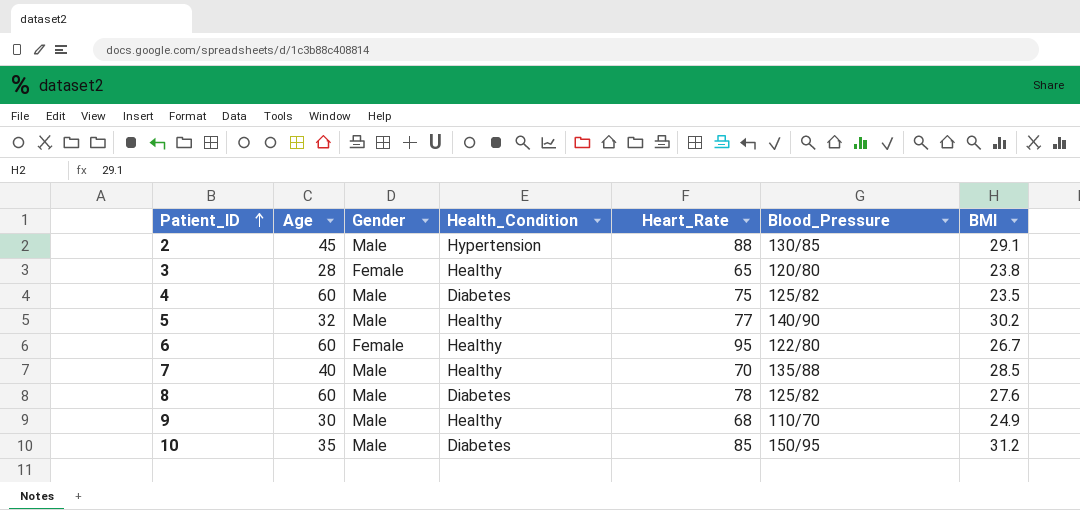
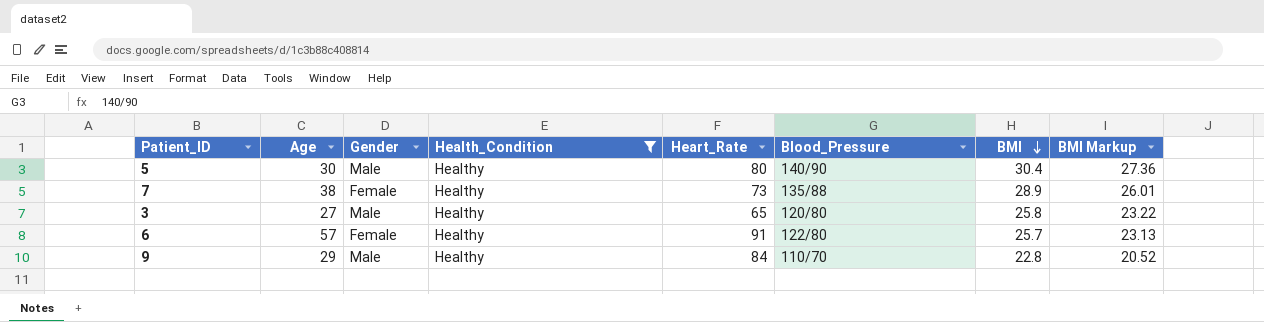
filter: none -> Health_Condition = Healthy
row order: Patient_ID ascending -> BMI descending
column BMI Markup | formula: none -> [BMI] * 0.9
5 | Age: 32 -> 30
5 | Heart_Rate: 77 -> 80
5 | BMI: 30.2 -> 30.4
7 | Age: 40 -> 38
7 | Gender: Male -> Female
7 | Heart_Rate: 70 -> 73
7 | BMI: 28.5 -> 28.9
3 | Age: 28 -> 27
3 | Gender: Female -> Male
3 | BMI: 23.8 -> 25.8
6 | Age: 60 -> 57
6 | Heart_Rate: 95 -> 91
6 | BMI: 26.7 -> 25.7
9 | Age: 30 -> 29
9 | Heart_Rate: 68 -> 84
9 | BMI: 24.9 -> 22.8

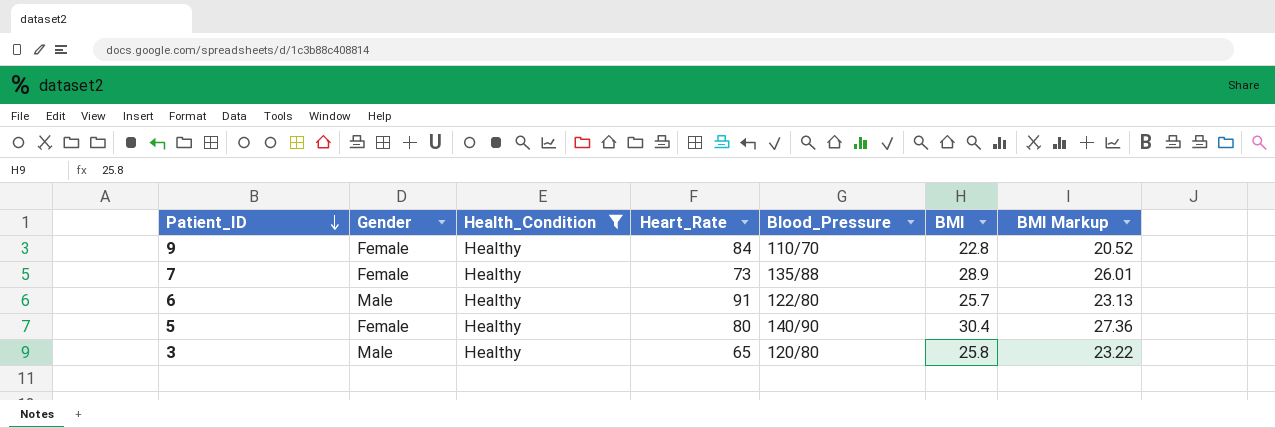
row order: BMI descending -> Patient_ID descending
column Age | position: 2 -> none
9 | Gender: Male -> Female
6 | Gender: Female -> Male
5 | Gender: Male -> Female

